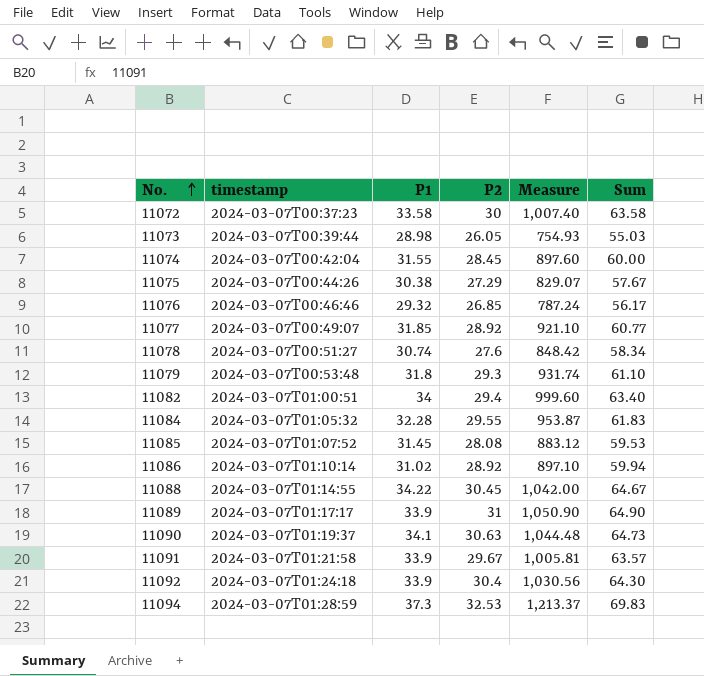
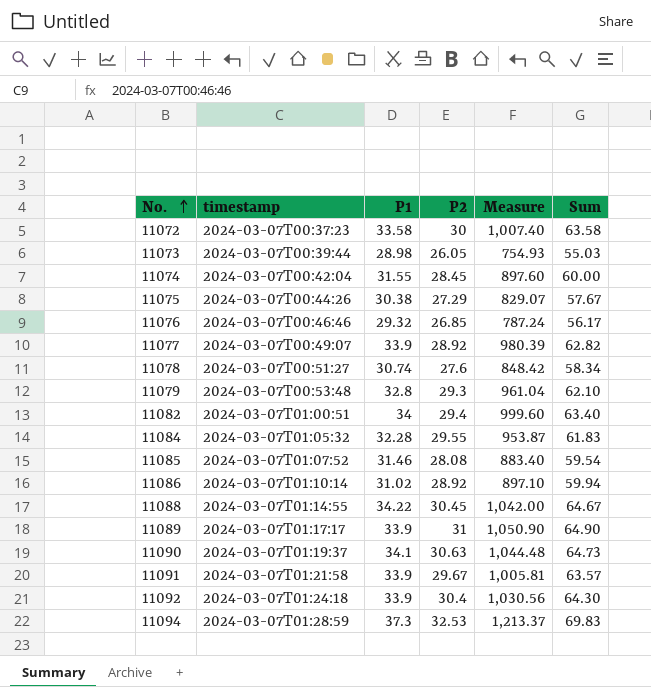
11077 | P1: 31.85 -> 33.9
11077 | Measure: 921.10 -> 980.39
11077 | Sum: 60.77 -> 62.82
11079 | P1: 31.8 -> 32.8
11079 | Measure: 931.74 -> 961.04
11079 | Sum: 61.10 -> 62.10
11085 | P1: 31.45 -> 31.46
11085 | Measure: 883.12 -> 883.40
11085 | Sum: 59.53 -> 59.54

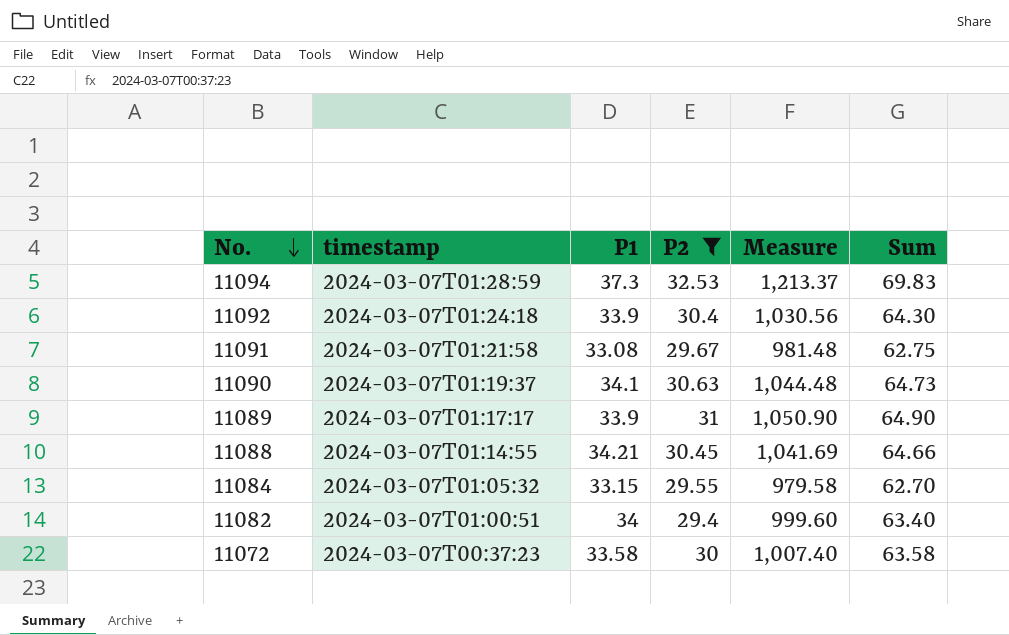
filter: none -> P2 >= 29.4
row order: No. ascending -> No. descending
11091 | P1: 33.9 -> 33.08
11091 | Measure: 1,005.81 -> 981.48
11091 | Sum: 63.57 -> 62.75
11088 | P1: 34.22 -> 34.21
11088 | Measure: 1,042.00 -> 1,041.69
11088 | Sum: 64.67 -> 64.66
11084 | P1: 32.28 -> 33.15
11084 | Measure: 953.87 -> 979.58
11084 | Sum: 61.83 -> 62.70

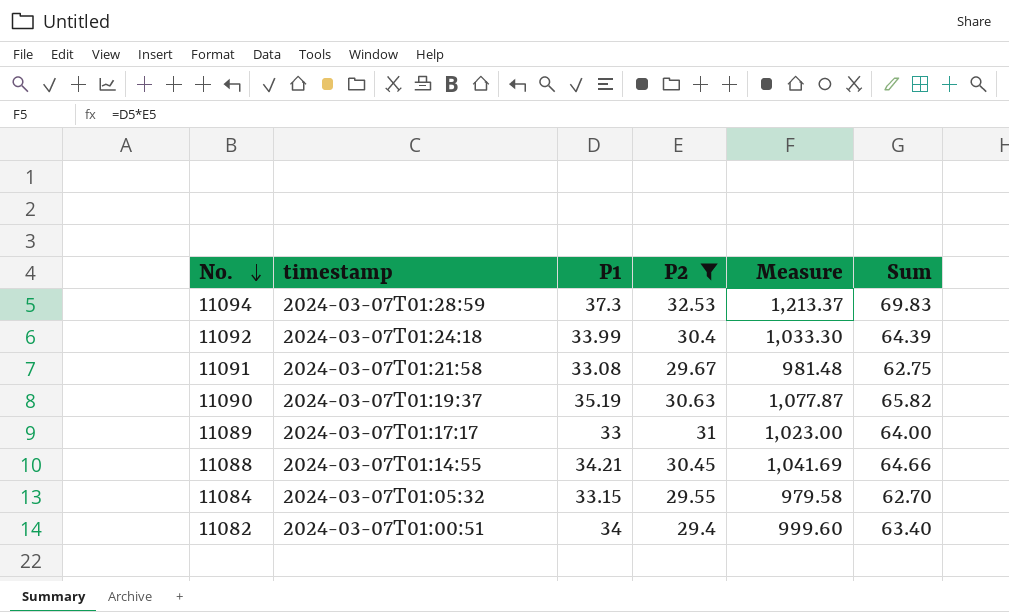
row 11072: 2024-03-07T00:37:23 | 33.58 | 30 | 1,007.40 | 63.58 -> none
11092 | P1: 33.9 -> 33.99
11092 | Measure: 1,030.56 -> 1,033.30
11092 | Sum: 64.30 -> 64.39
11090 | P1: 34.1 -> 35.19
11090 | Measure: 1,044.48 -> 1,077.87
11090 | Sum: 64.73 -> 65.82
11089 | P1: 33.9 -> 33
11089 | Measure: 1,050.90 -> 1,023.00
11089 | Sum: 64.90 -> 64.00

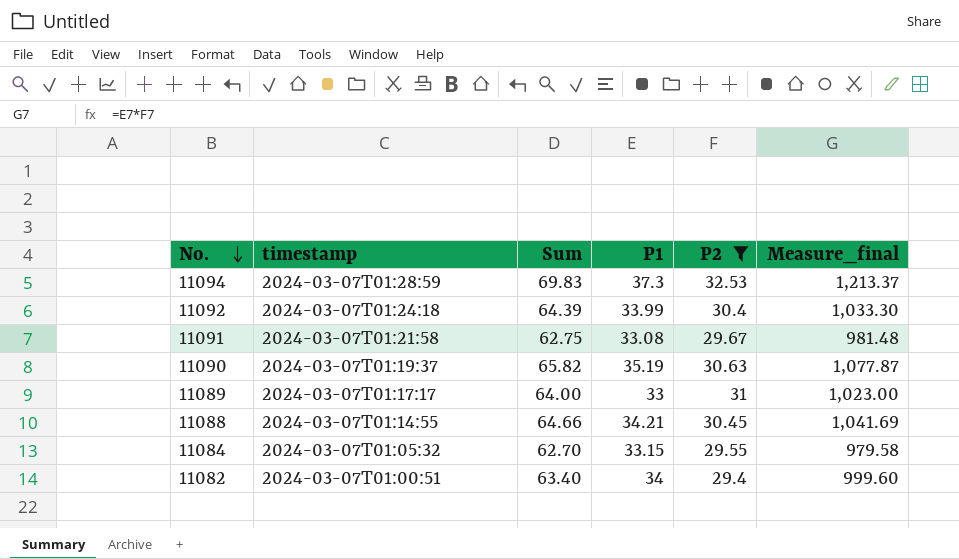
column Sum | position: 6 -> 3
column name: Measure -> Measure_final

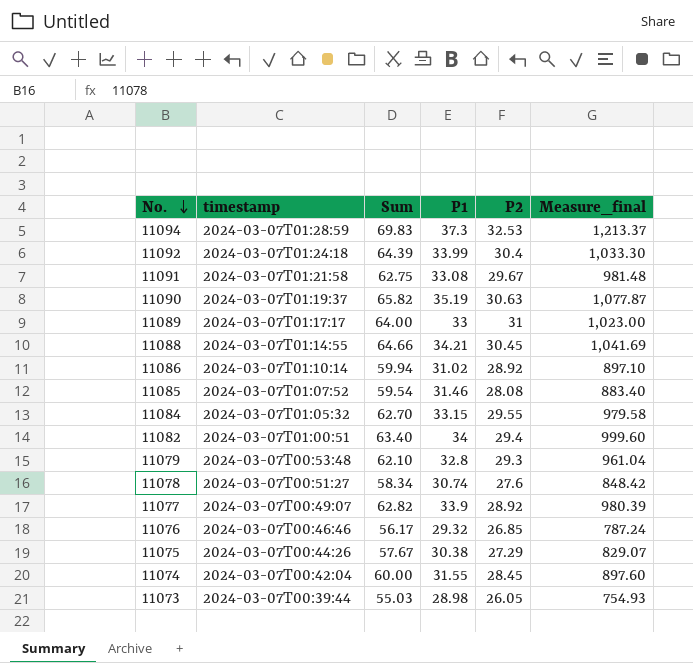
filter: P2 >= 29.4 -> none

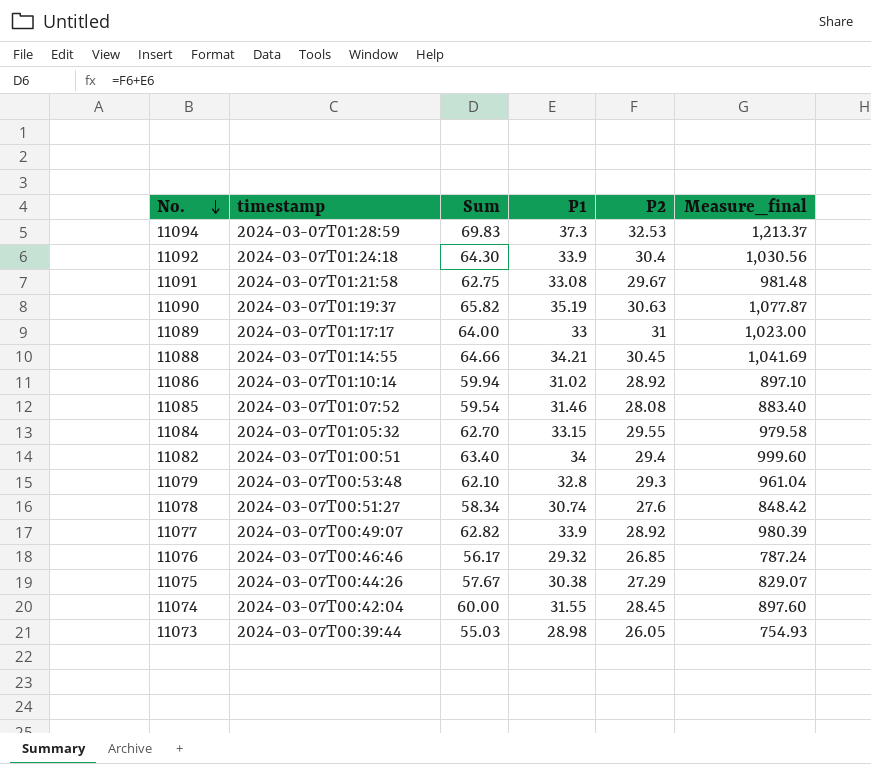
11092 | Sum: 64.39 -> 64.30
11092 | P1: 33.99 -> 33.9
11092 | Measure_final: 1,033.30 -> 1,030.56

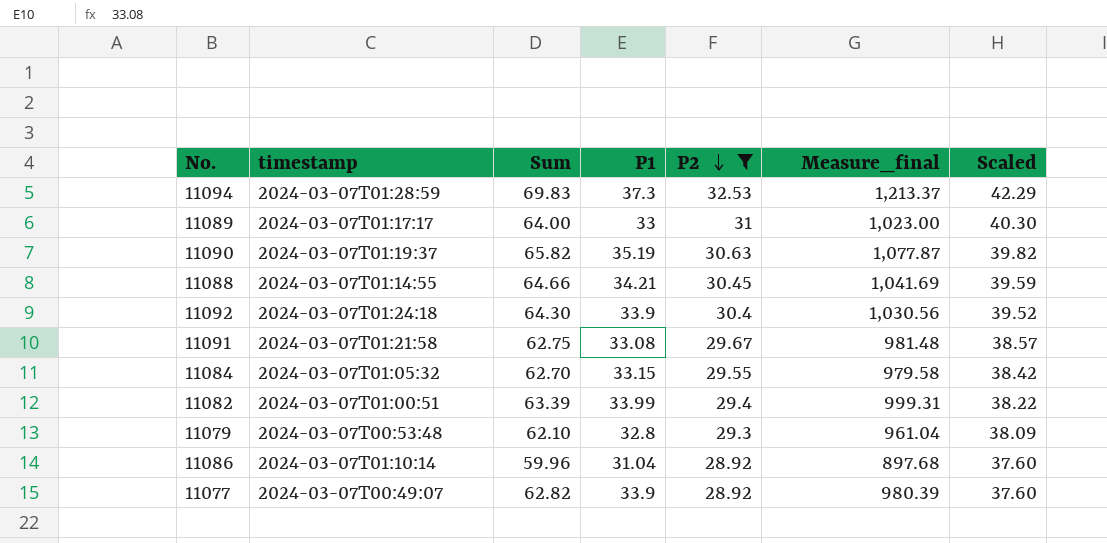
filter: none -> P2 >= 28.92
row order: No. descending -> P2 descending
column Scaled | formula: none -> [P2] * 1.3
11082 | Sum: 63.40 -> 63.39
11082 | P1: 34 -> 33.99
11082 | Measure_final: 999.60 -> 999.31
11086 | Sum: 59.94 -> 59.96
11086 | P1: 31.02 -> 31.04
11086 | Measure_final: 897.10 -> 897.68

